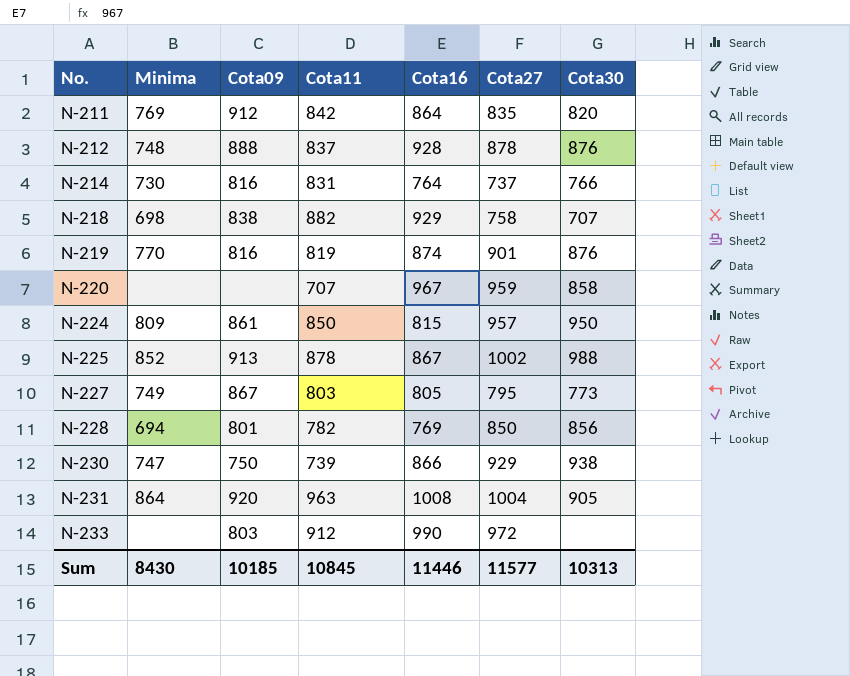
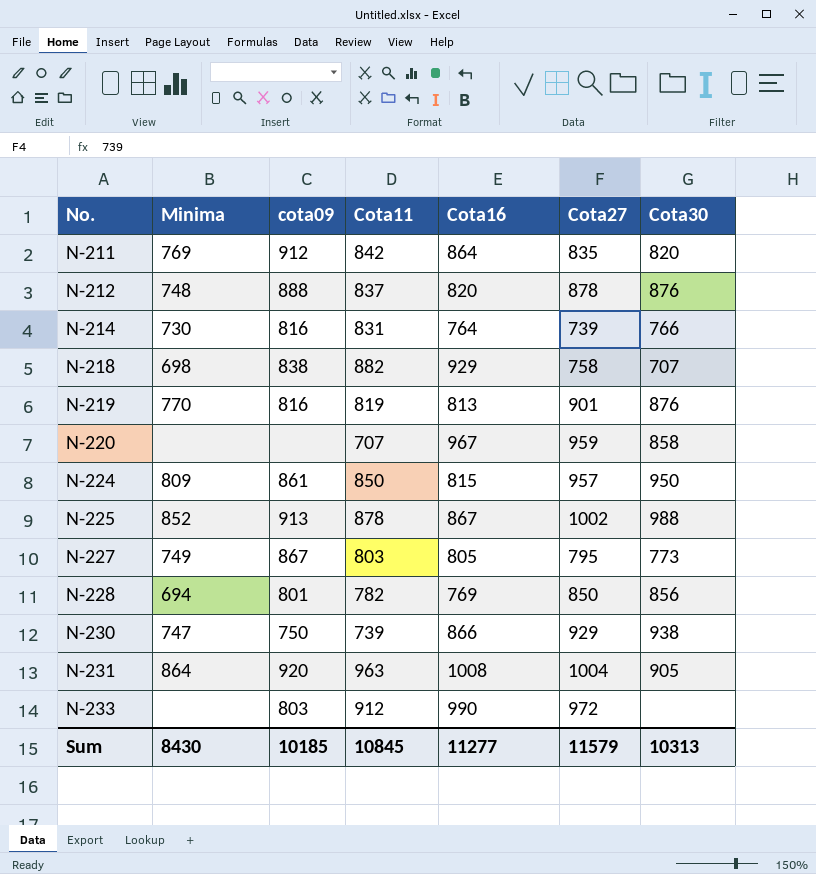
column name: Cota09 -> cota09
N-212 | Cota16: 928 -> 820
N-214 | Cota27: 737 -> 739
N-219 | Cota16: 874 -> 813
Sum | Cota16: 11446 -> 11277
Sum | Cota27: 11577 -> 11579

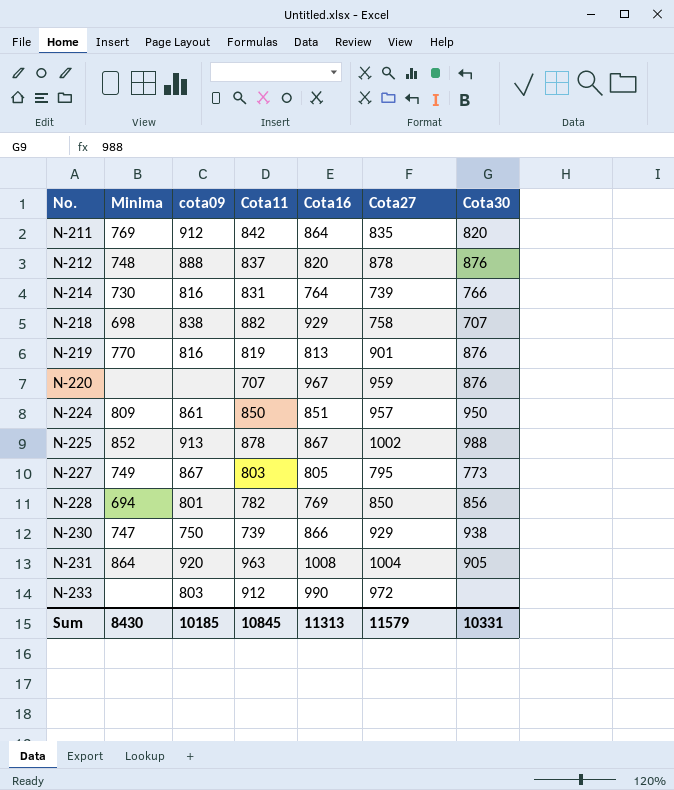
N-220 | Cota30: 858 -> 876
N-224 | Cota16: 815 -> 851
Sum | Cota16: 11277 -> 11313
Sum | Cota30: 10313 -> 10331

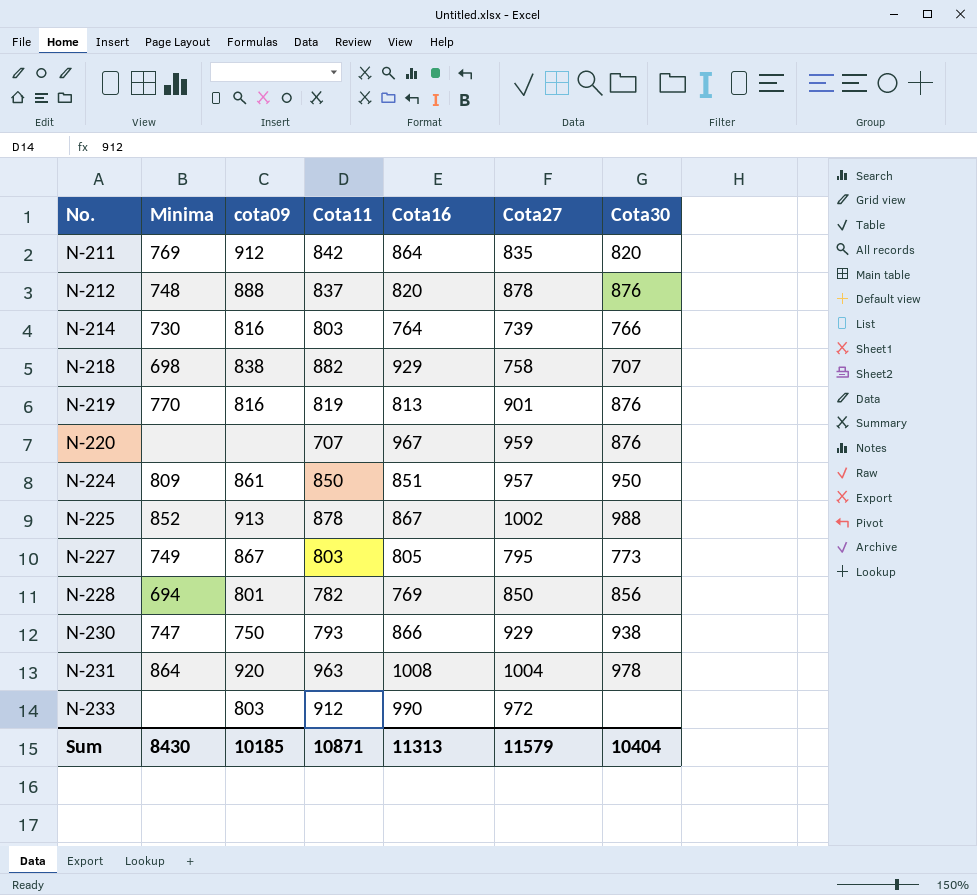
N-214 | Cota11: 831 -> 803
N-230 | Cota11: 739 -> 793
N-231 | Cota30: 905 -> 978
Sum | Cota11: 10845 -> 10871
Sum | Cota30: 10331 -> 10404

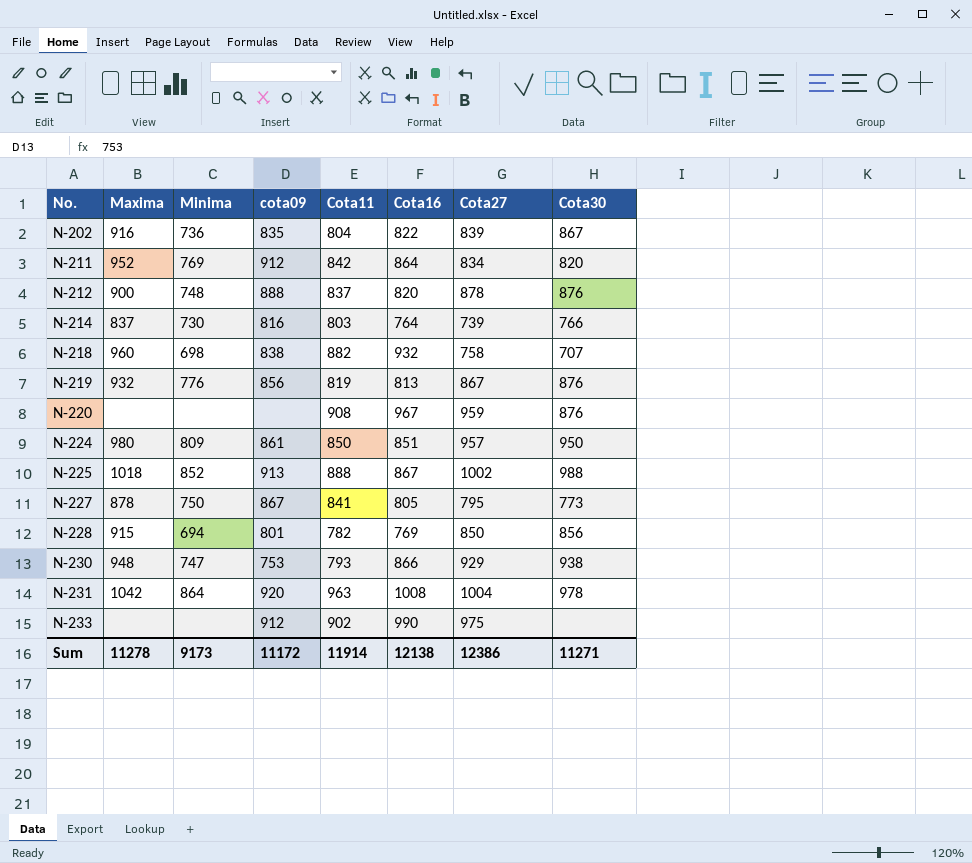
column Maxima | position: none -> 2
row N-202: none -> 916 | 736 | 835 | 804 | 822 | 839 | 867
N-211 | Cota27: 835 -> 834
N-218 | Cota16: 929 -> 932
N-219 | Minima: 770 -> 776
N-219 | cota09: 816 -> 856
N-219 | Cota27: 901 -> 867
N-220 | Cota11: 707 -> 908
N-225 | Cota11: 878 -> 888
N-227 | Minima: 749 -> 750
N-227 | Cota11: 803 -> 841
N-230 | cota09: 750 -> 753
N-233 | cota09: 803 -> 912
N-233 | Cota11: 912 -> 902
N-233 | Cota27: 972 -> 975
Sum | Minima: 8430 -> 9173
Sum | cota09: 10185 -> 11172
Sum | Cota11: 10871 -> 11914
Sum | Cota16: 11313 -> 12138
Sum | Cota27: 11579 -> 12386
Sum | Cota30: 10404 -> 11271

